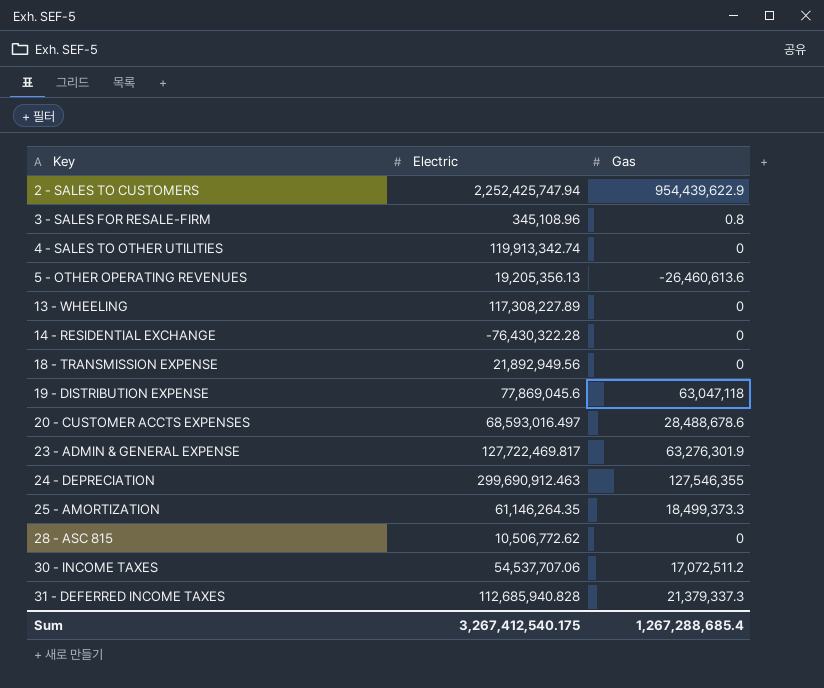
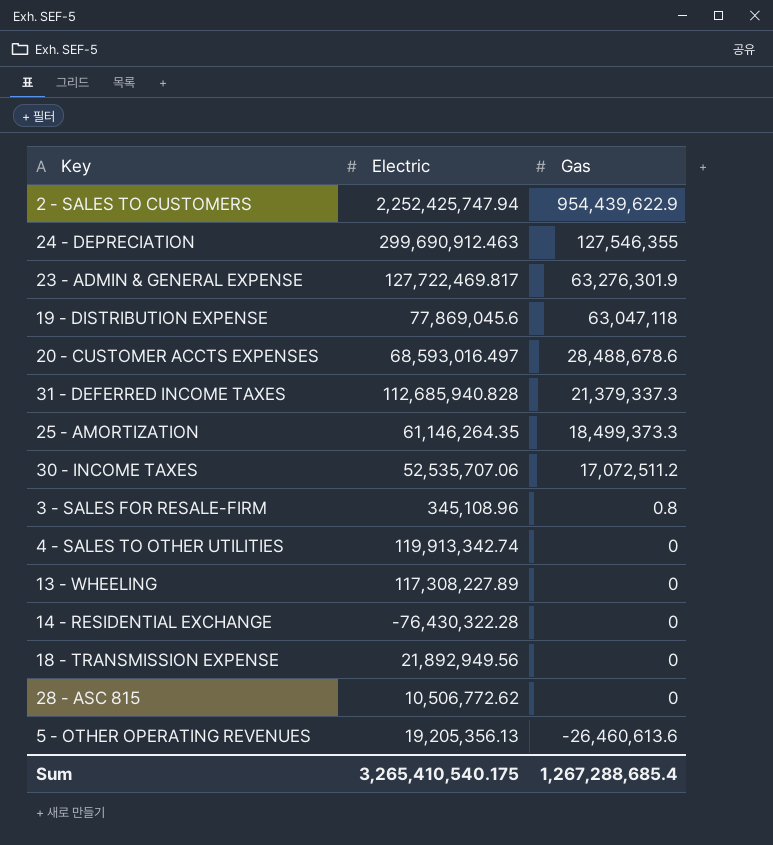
row order: Key ascending -> Gas descending
30 - INCOME TAXES | Electric: 54,537,707.06 -> 52,535,707.06
Sum | Electric: 3,267,412,540.175 -> 3,265,410,540.175

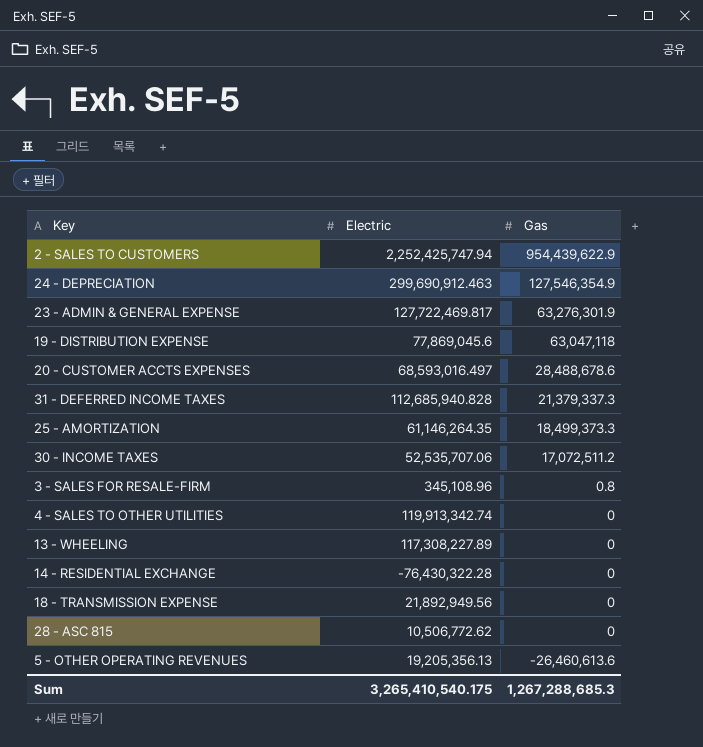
24 - DEPRECIATION | Gas: 127,546,355 -> 127,546,354.9
Sum | Gas: 1,267,288,685.4 -> 1,267,288,685.3

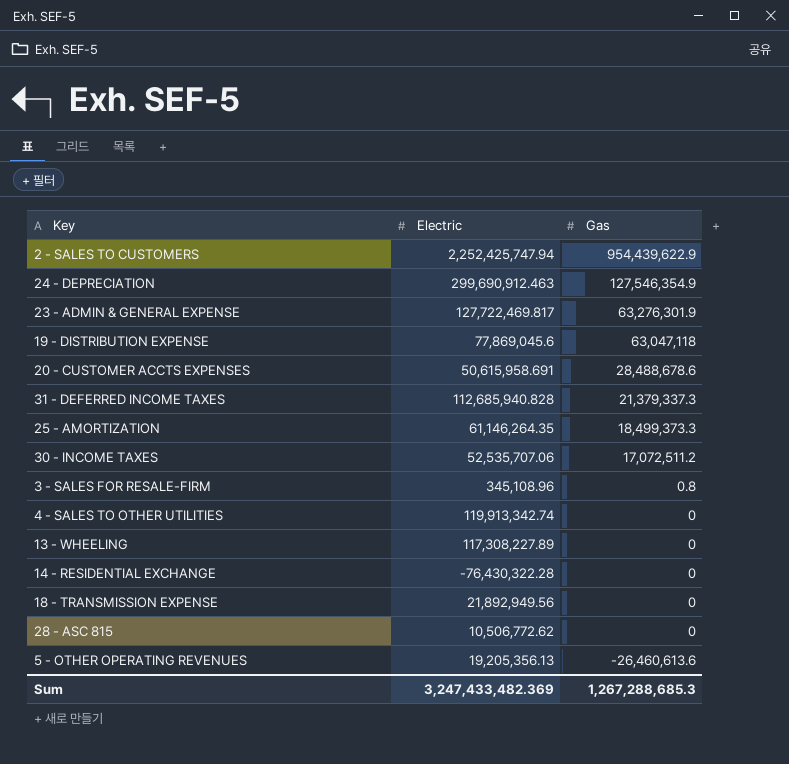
20 - CUSTOMER ACCTS EXPENSES | Electric: 68,593,016.497 -> 50,615,958.691
Sum | Electric: 3,265,410,540.175 -> 3,247,433,482.369

